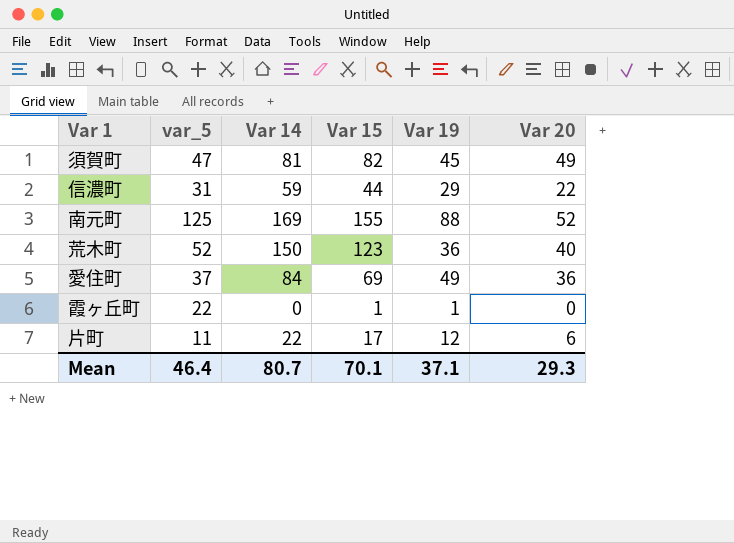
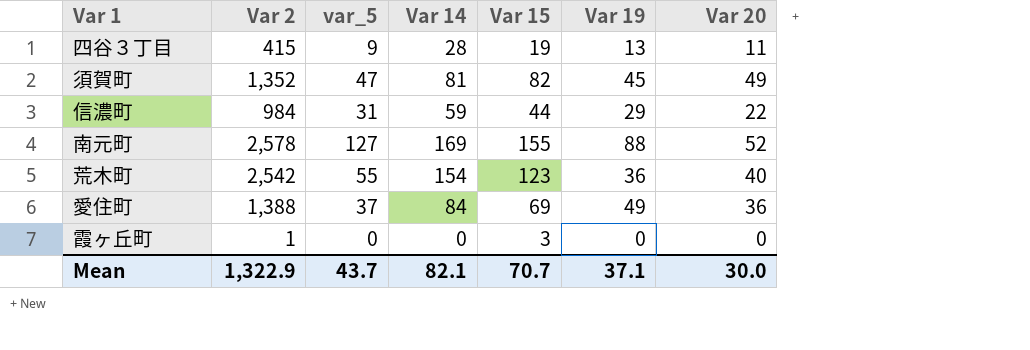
column Var 2 | position: none -> 2
row 片町: 11 | 22 | 17 | 12 | 6 -> none
row 四谷３丁目: none -> 415 | 9 | 28 | 19 | 13 | 11
南元町 | var_5: 125 -> 127
荒木町 | var_5: 52 -> 55
荒木町 | Var 14: 150 -> 154
霞ヶ丘町 | var_5: 22 -> 0
霞ヶ丘町 | Var 15: 1 -> 3
霞ヶ丘町 | Var 19: 1 -> 0
Mean | var_5: 46.4 -> 43.7
Mean | Var 14: 80.7 -> 82.1
Mean | Var 15: 70.1 -> 70.7
Mean | Var 20: 29.3 -> 30.0

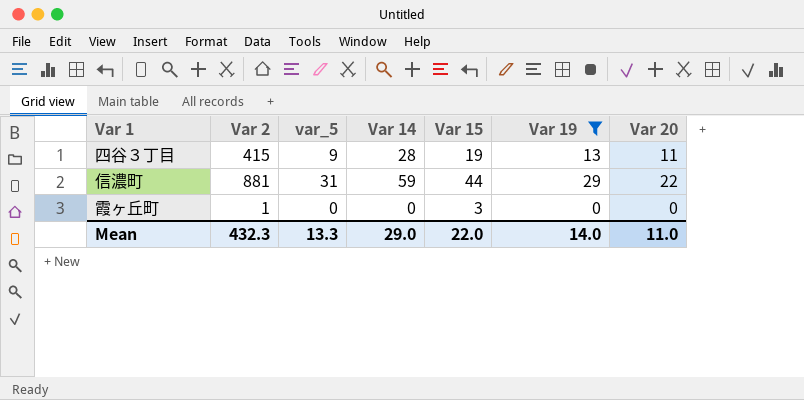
filter: none -> Var 19 <= 29
信濃町 | Var 2: 984 -> 881
Mean | Var 2: 1,322.9 -> 432.3
Mean | var_5: 43.7 -> 13.3
Mean | Var 14: 82.1 -> 29.0
Mean | Var 15: 70.7 -> 22.0
Mean | Var 19: 37.1 -> 14.0
Mean | Var 20: 30.0 -> 11.0

